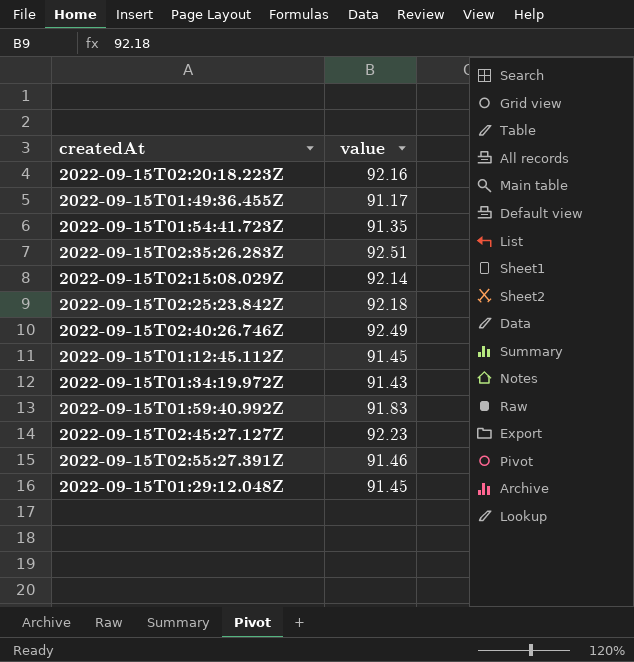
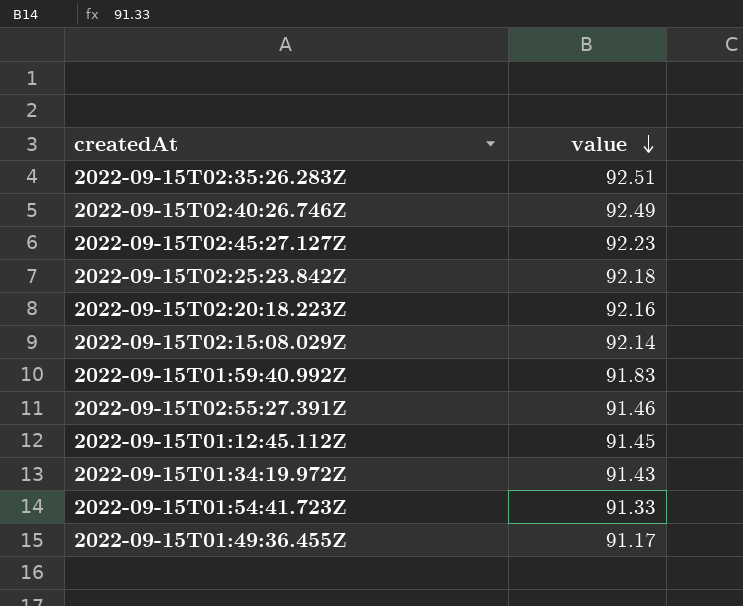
row order: none -> value descending
row 2022-09-15T01:29:12.048Z: 91.45 -> none
2022-09-15T01:54:41.723Z | value: 91.35 -> 91.33

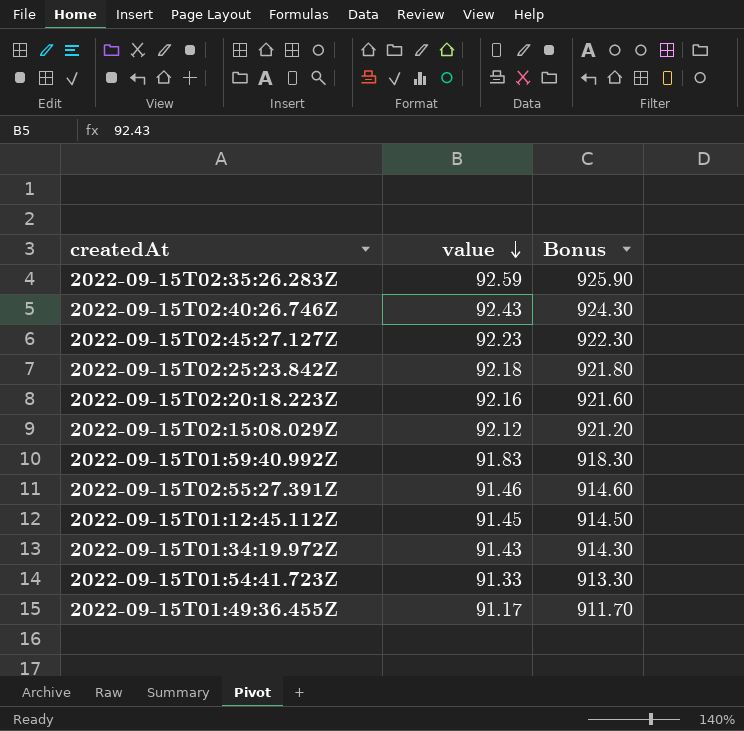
column Bonus | formula: none -> [value] * 10
2022-09-15T02:35:26.283Z | value: 92.51 -> 92.59
2022-09-15T02:40:26.746Z | value: 92.49 -> 92.43
2022-09-15T02:15:08.029Z | value: 92.14 -> 92.12

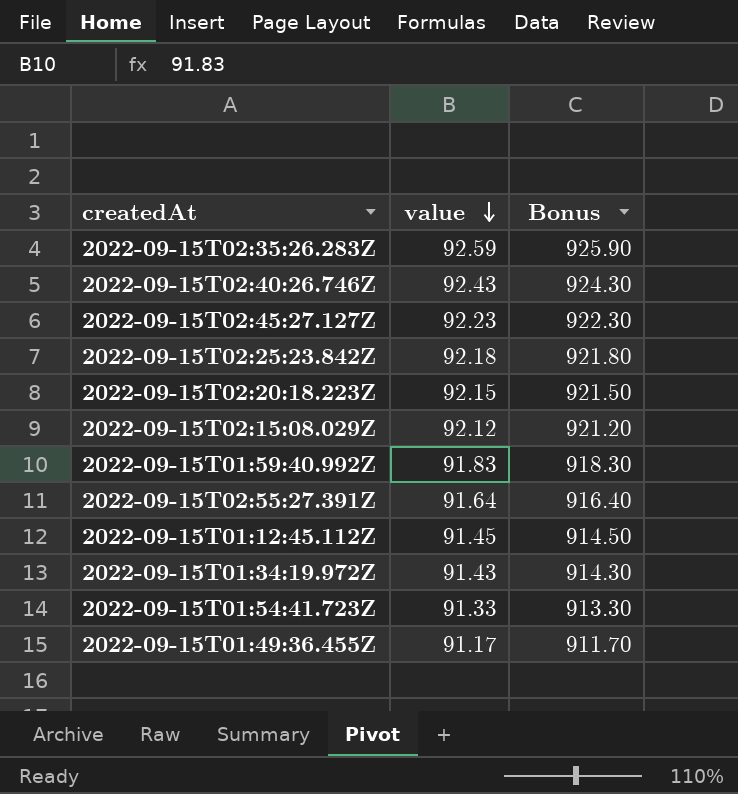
2022-09-15T02:20:18.223Z | value: 92.16 -> 92.15
2022-09-15T02:20:18.223Z | Bonus: 921.60 -> 921.50
2022-09-15T02:55:27.391Z | value: 91.46 -> 91.64
2022-09-15T02:55:27.391Z | Bonus: 914.60 -> 916.40

